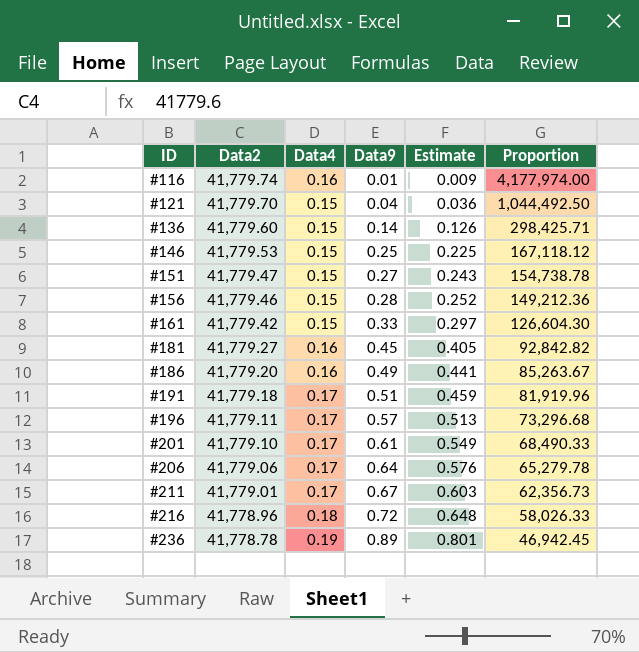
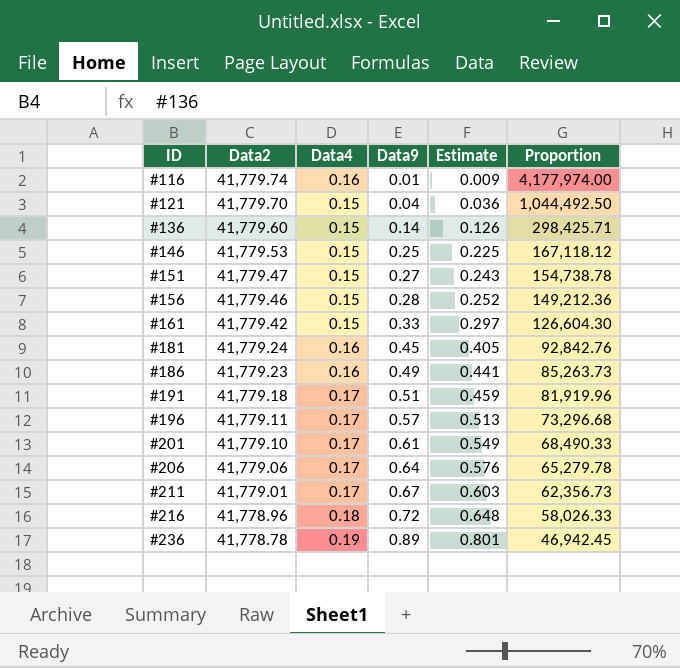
#181 | Data2: 41,779.27 -> 41,779.24
#181 | Proportion: 92,842.82 -> 92,842.76
#186 | Data2: 41,779.20 -> 41,779.23
#186 | Proportion: 85,263.67 -> 85,263.73

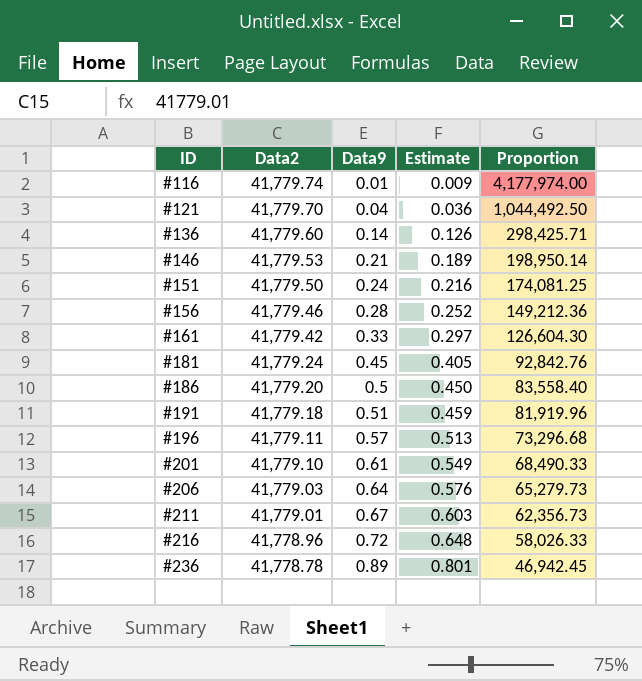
column Data4 | position: 3 -> none
#146 | Data9: 0.25 -> 0.21
#146 | Estimate: 0.225 -> 0.189
#146 | Proportion: 167,118.12 -> 198,950.14
#151 | Data2: 41,779.47 -> 41,779.50
#151 | Data9: 0.27 -> 0.24
#151 | Estimate: 0.243 -> 0.216
#151 | Proportion: 154,738.78 -> 174,081.25
#186 | Data2: 41,779.23 -> 41,779.20
#186 | Data9: 0.49 -> 0.5
#186 | Estimate: 0.441 -> 0.450
#186 | Proportion: 85,263.73 -> 83,558.40
#206 | Data2: 41,779.06 -> 41,779.03
#206 | Proportion: 65,279.78 -> 65,279.73

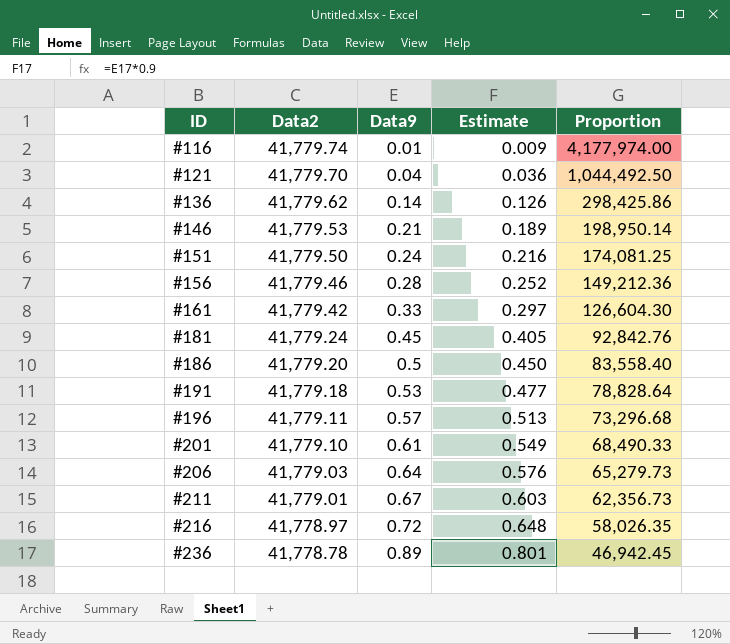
#136 | Data2: 41,779.60 -> 41,779.62
#136 | Proportion: 298,425.71 -> 298,425.86
#191 | Data9: 0.51 -> 0.53
#191 | Estimate: 0.459 -> 0.477
#191 | Proportion: 81,919.96 -> 78,828.64
#216 | Data2: 41,778.96 -> 41,778.97
#216 | Proportion: 58,026.33 -> 58,026.35

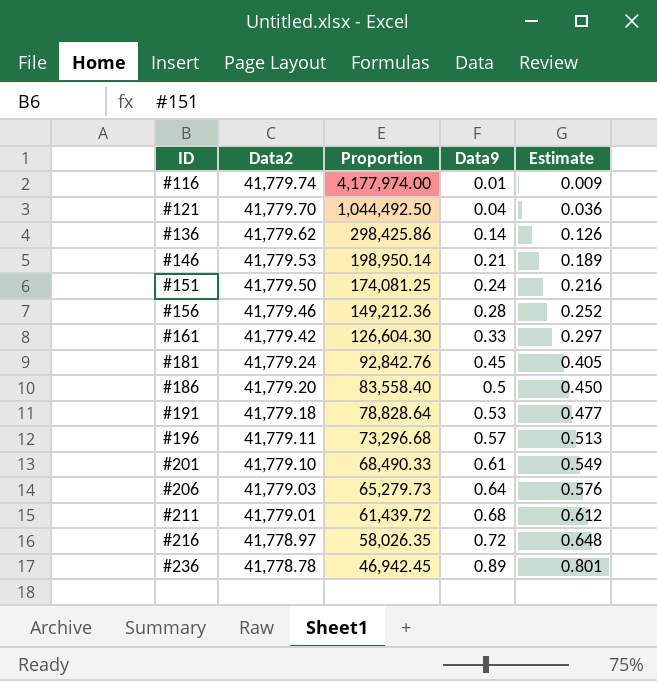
column Proportion | position: 5 -> 3
#211 | Proportion: 62,356.73 -> 61,439.72
#211 | Data9: 0.67 -> 0.68
#211 | Estimate: 0.603 -> 0.612

